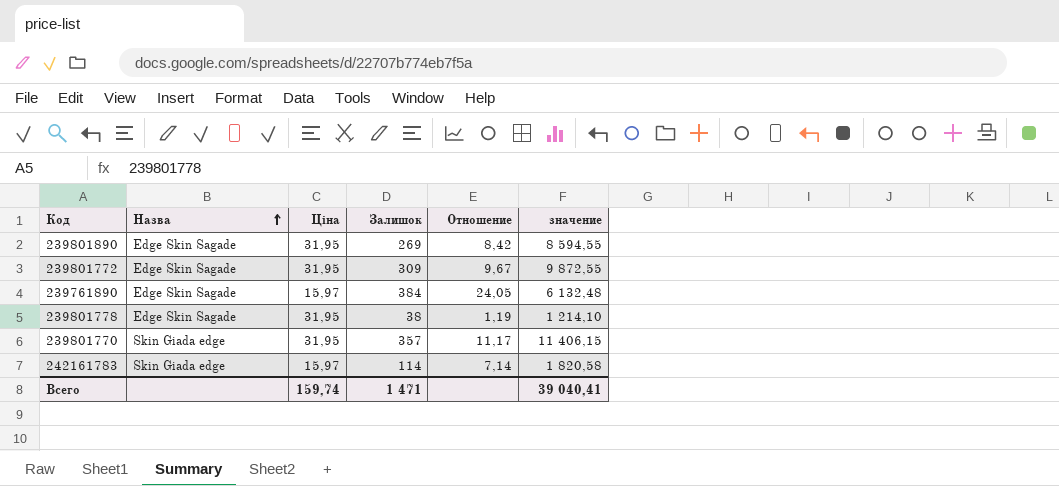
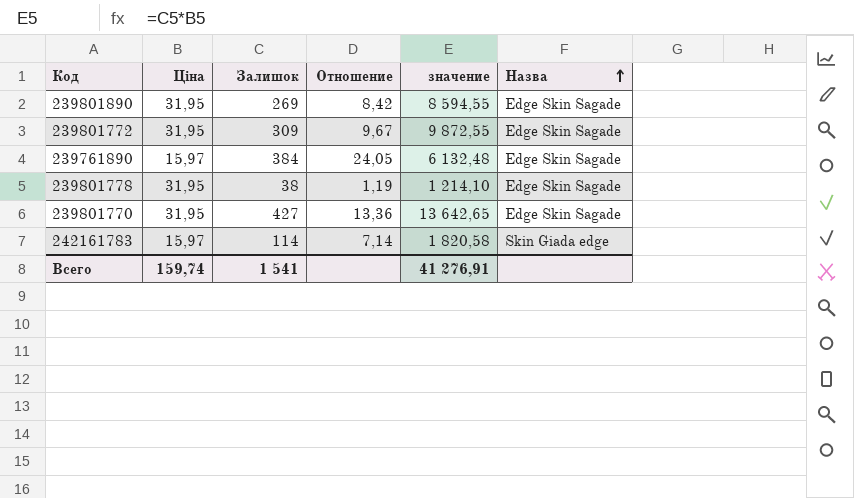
column Назва | position: 2 -> 6
239801770 | Залишок: 357 -> 427
239801770 | Отношение: 11,17 -> 13,36
239801770 | значение: 11 406,15 -> 13 642,65
239801770 | Назва: Skin Giada edge -> Edge Skin Sagade
Всего | Залишок: 1 471 -> 1 541
Всего | значение: 39 040,41 -> 41 276,91

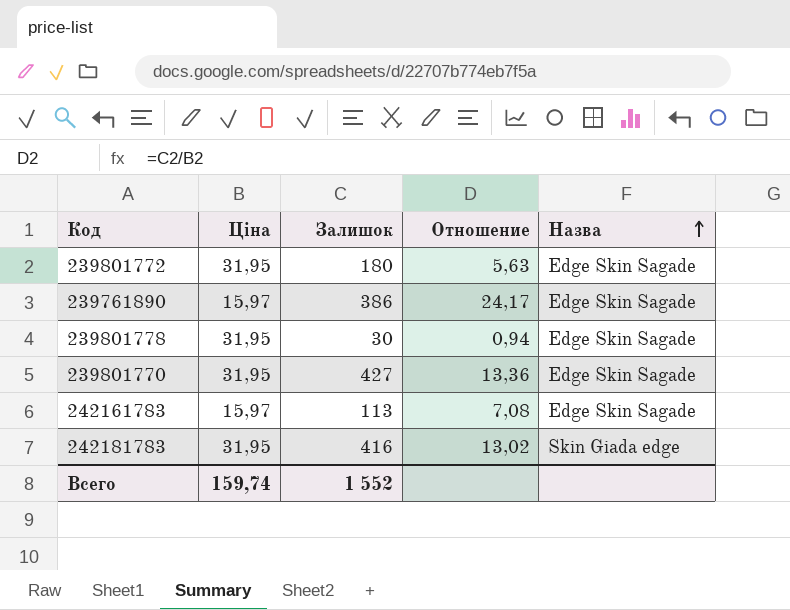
column значение | formula: [Ціна] * [Залишок] -> none
row 239801890: 31,95 | 269 | 8,42 | 8 594,55 | Edge Skin Sagade -> none
239801772 | Залишок: 309 -> 180
239801772 | Отношение: 9,67 -> 5,63
239761890 | Залишок: 384 -> 386
239761890 | Отношение: 24,05 -> 24,17
239801778 | Залишок: 38 -> 30
239801778 | Отношение: 1,19 -> 0,94
242161783 | Залишок: 114 -> 113
242161783 | Отношение: 7,14 -> 7,08
242161783 | Назва: Skin Giada edge -> Edge Skin Sagade
row 242181783: none -> 31,95 | 416 | 13,02 | Skin Giada edge
Всего | Залишок: 1 541 -> 1 552

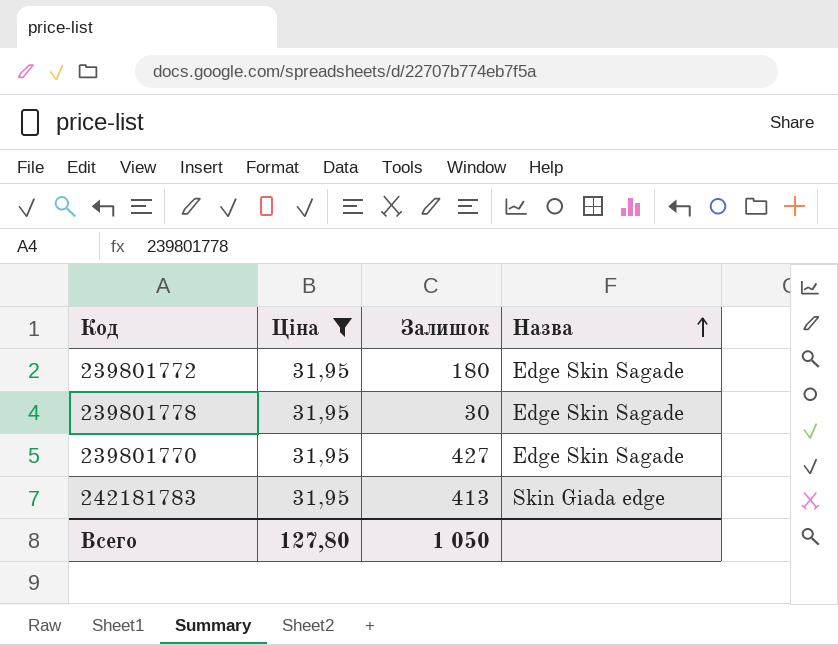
filter: none -> Ціна = 31,95
column Отношение | formula: [Залишок] / [Ціна] -> none
242181783 | Залишок: 416 -> 413
Всего | Ціна: 159,74 -> 127,80
Всего | Залишок: 1 552 -> 1 050

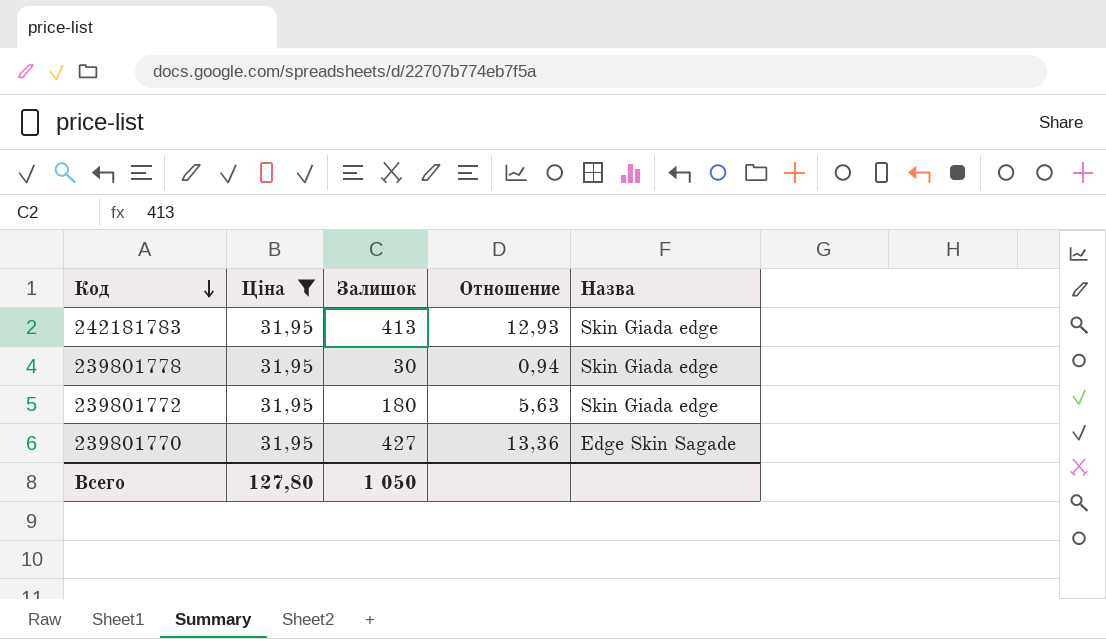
row order: Назва ascending -> Код descending
column Отношение | formula: none -> [Залишок] / [Ціна]
239801778 | Назва: Edge Skin Sagade -> Skin Giada edge
239801772 | Назва: Edge Skin Sagade -> Skin Giada edge

